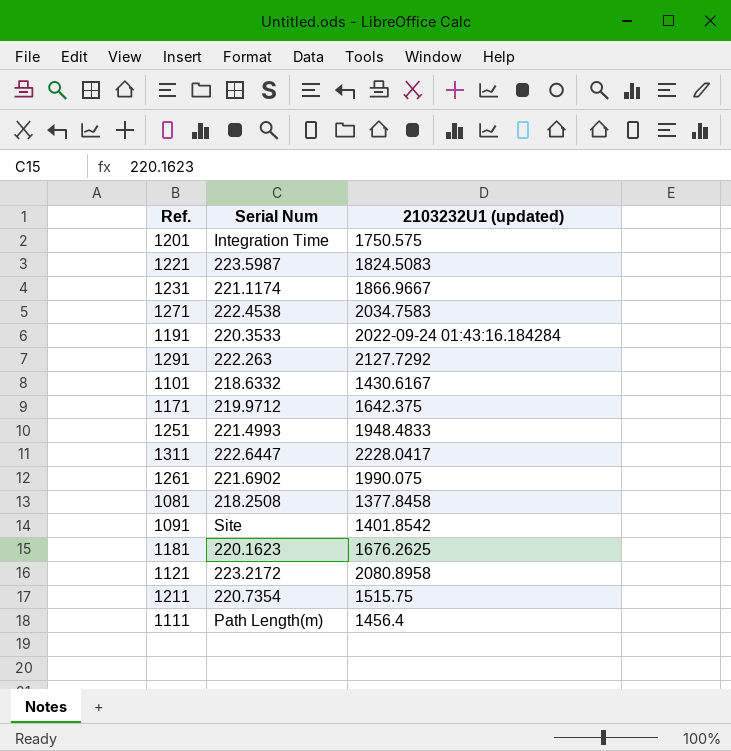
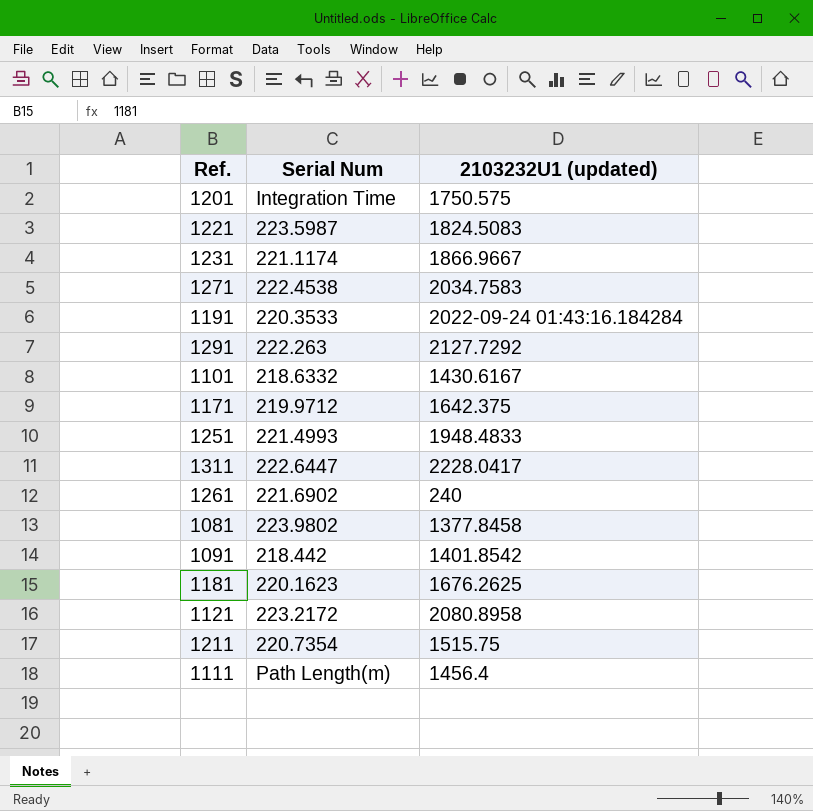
1261 | 2103232U1 (updated): 1990.075 -> 240
1081 | Serial Num: 218.2508 -> 223.9802
1091 | Serial Num: Site -> 218.442

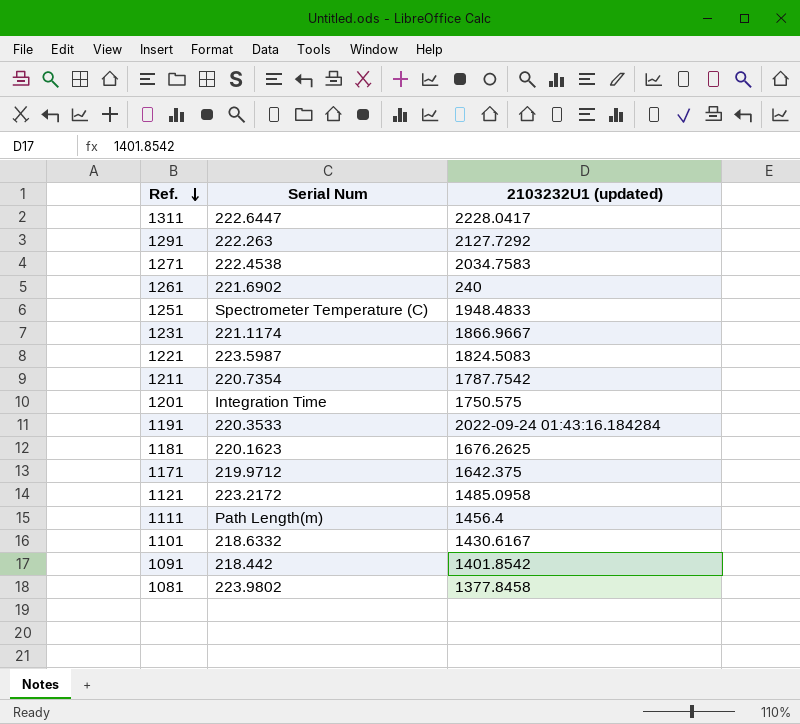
row order: none -> Ref. descending
1251 | Serial Num: 221.4993 -> Spectrometer Temperature (C)
1211 | 2103232U1 (updated): 1515.75 -> 1787.7542
1121 | 2103232U1 (updated): 2080.8958 -> 1485.0958

